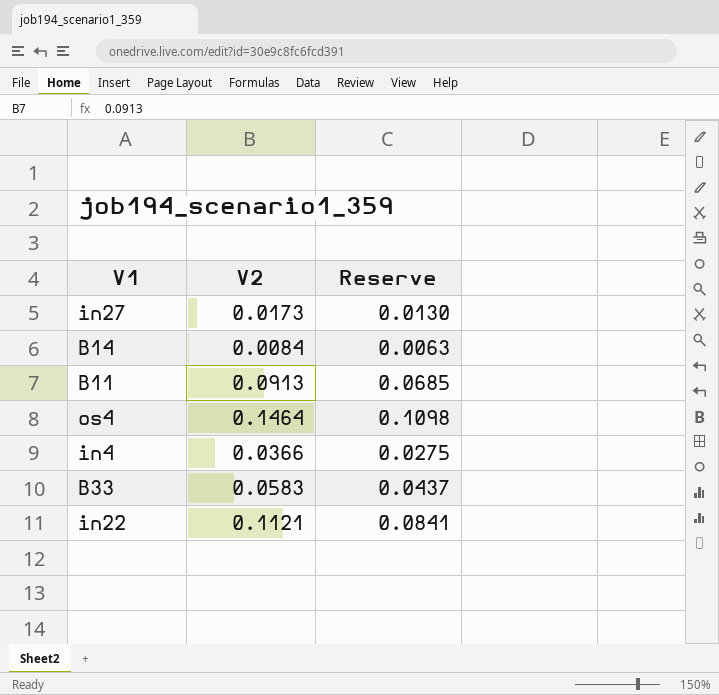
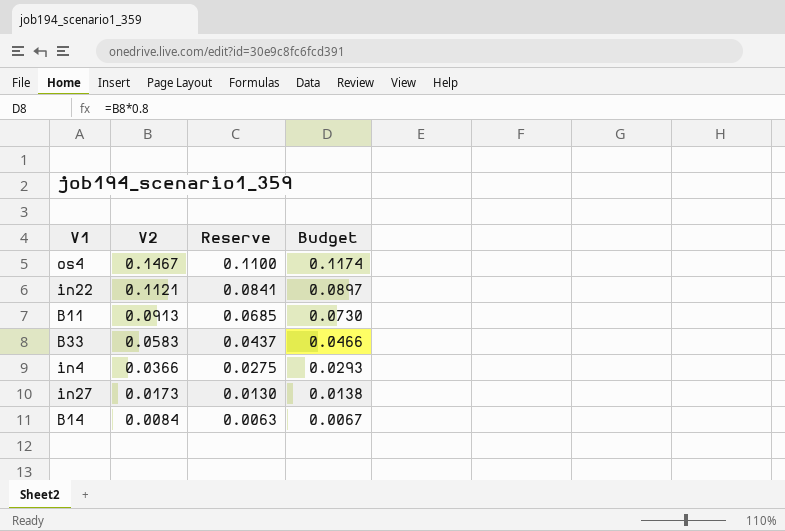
row order: none -> V2 descending
column Budget | formula: none -> [V2] * 0.8
os4 | V2: 0.1464 -> 0.1467
os4 | Reserve: 0.1098 -> 0.1100

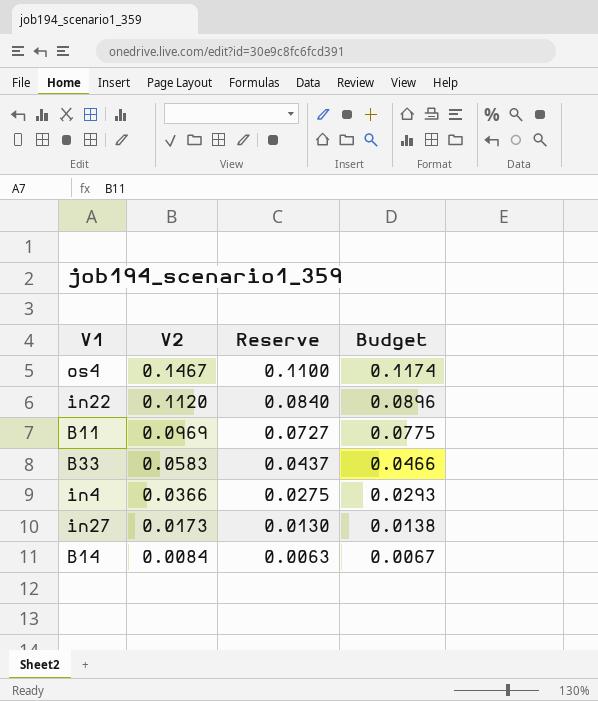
in22 | V2: 0.1121 -> 0.1120
in22 | Reserve: 0.0841 -> 0.0840
in22 | Budget: 0.0897 -> 0.0896
B11 | V2: 0.0913 -> 0.0969
B11 | Reserve: 0.0685 -> 0.0727
B11 | Budget: 0.0730 -> 0.0775

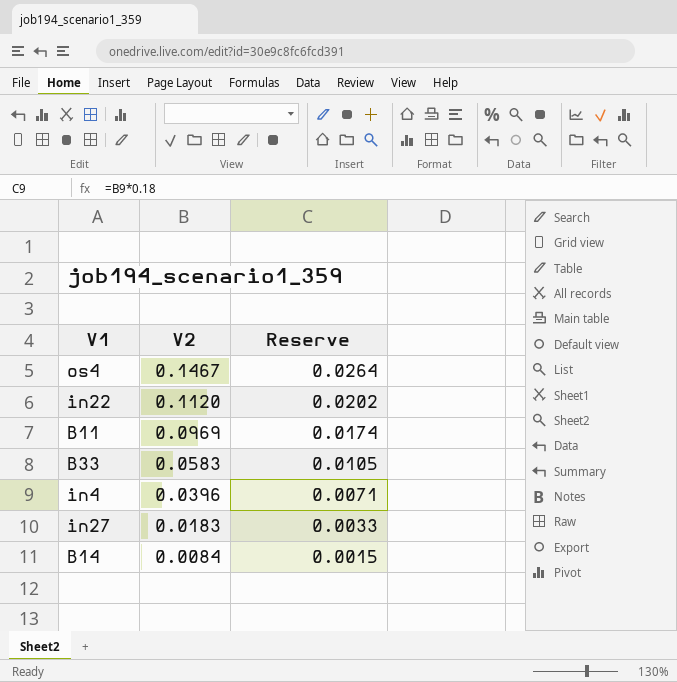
column Budget | formula: [V2] * 0.8 -> none
column Reserve | formula: [V2] * 0.75 -> [V2] * 0.18
in4 | V2: 0.0366 -> 0.0396
in27 | V2: 0.0173 -> 0.0183

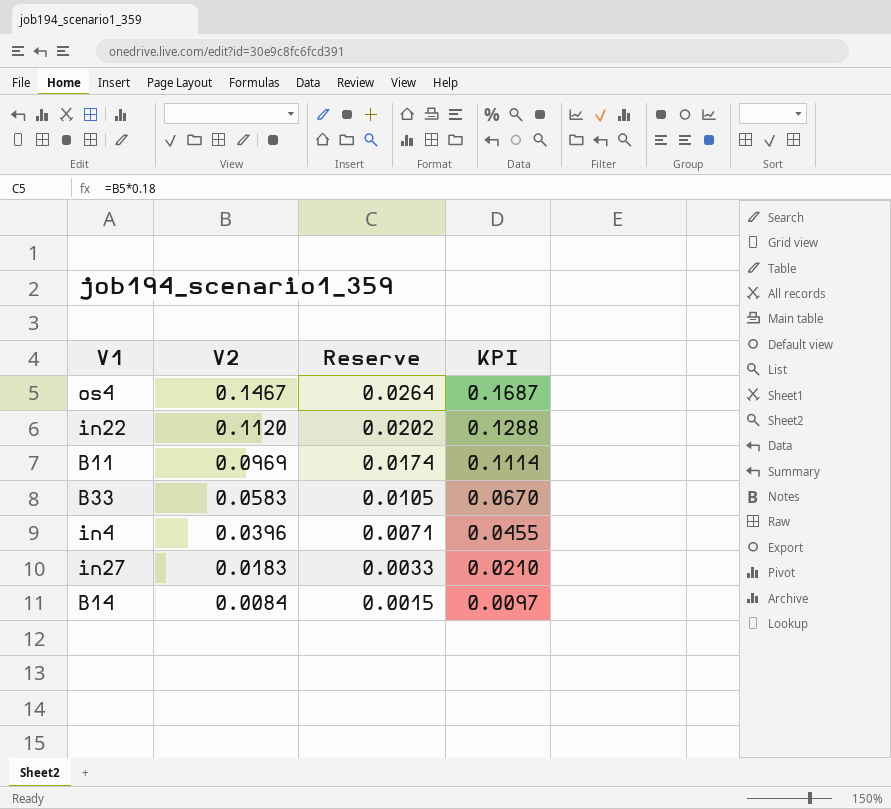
column KPI | formula: none -> [V2] * 1.15

